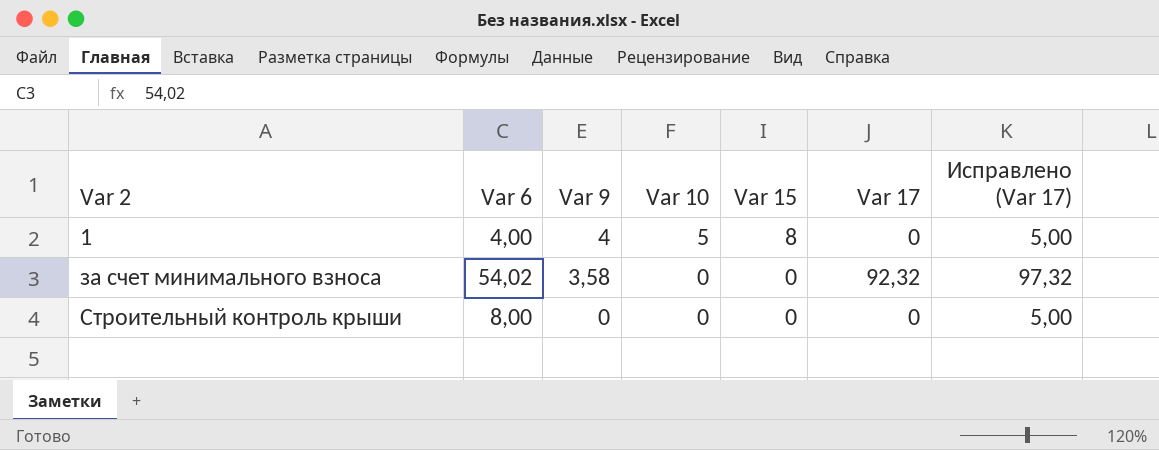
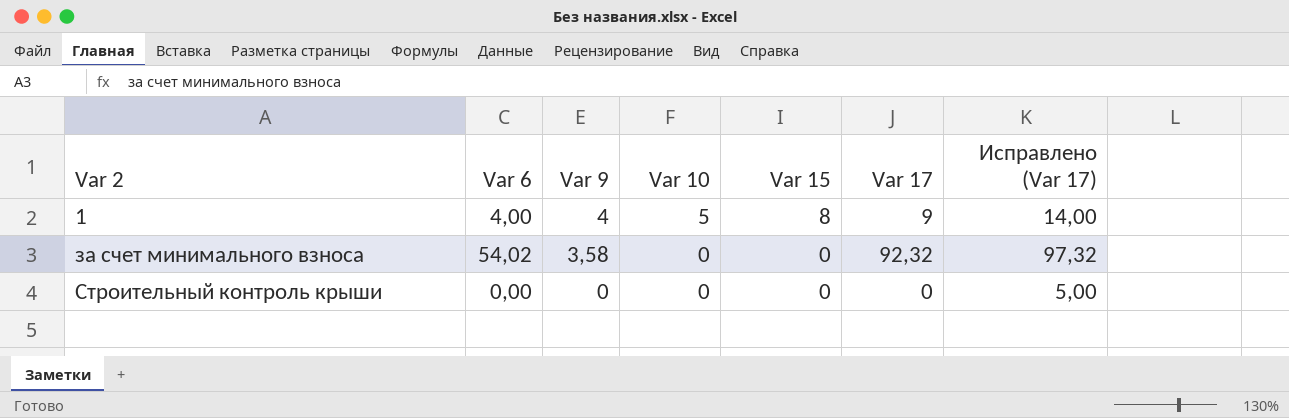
1 | Var 17: 0 -> 9
1 | Исправлено (Var 17): 5,00 -> 14,00
Строительный контроль крыши | Var 6: 8,00 -> 0,00

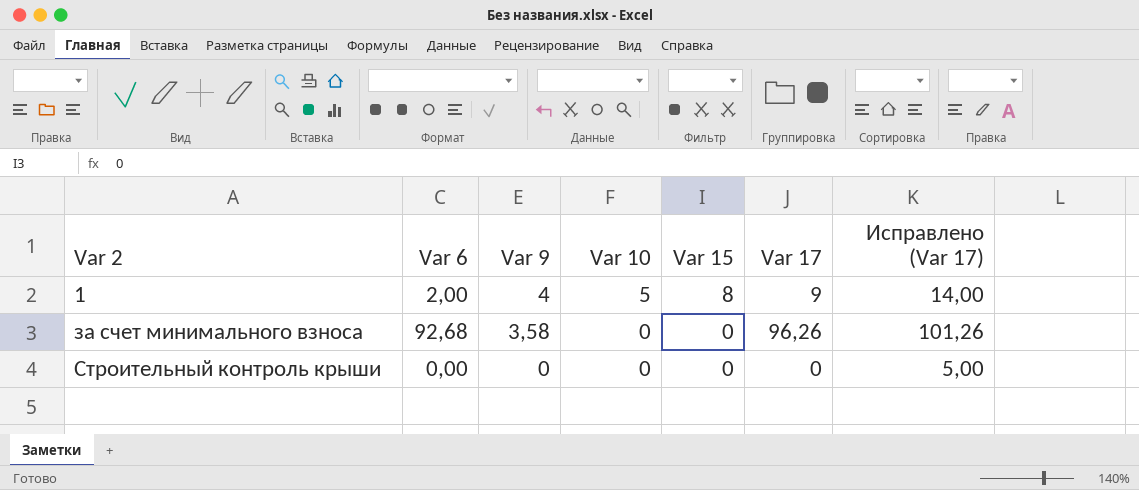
1 | Var 6: 4,00 -> 2,00
за счет минимального взноса | Var 6: 54,02 -> 92,68
за счет минимального взноса | Var 17: 92,32 -> 96,26
за счет минимального взноса | Исправлено (Var 17): 97,32 -> 101,26

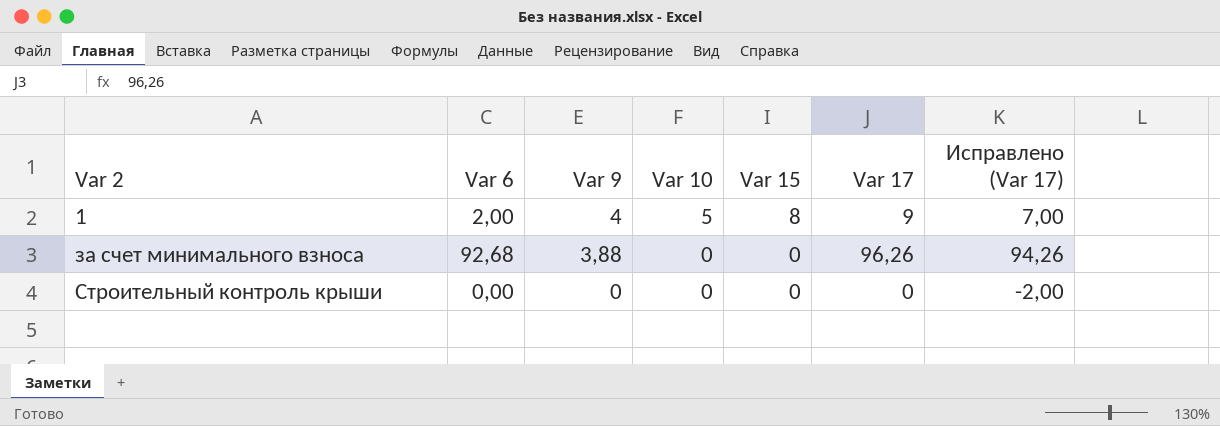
column Исправлено (Var 17) | formula: [Var 17] + 5 -> [Var 17] - 2
за счет минимального взноса | Var 9: 3,58 -> 3,88

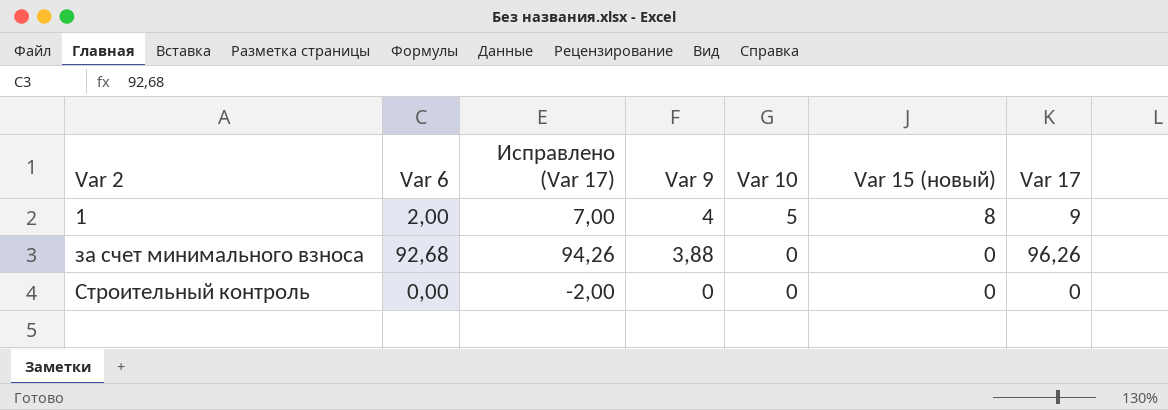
column Исправлено (Var 17) | position: 7 -> 3
column name: Var 15 -> Var 15 (новый)
row Строительный контроль крыши: 0,00 | 0 | 0 | 0 | 0 | -2,00 -> none
row Строительный контроль: none -> 0,00 | -2,00 | 0 | 0 | 0 | 0

